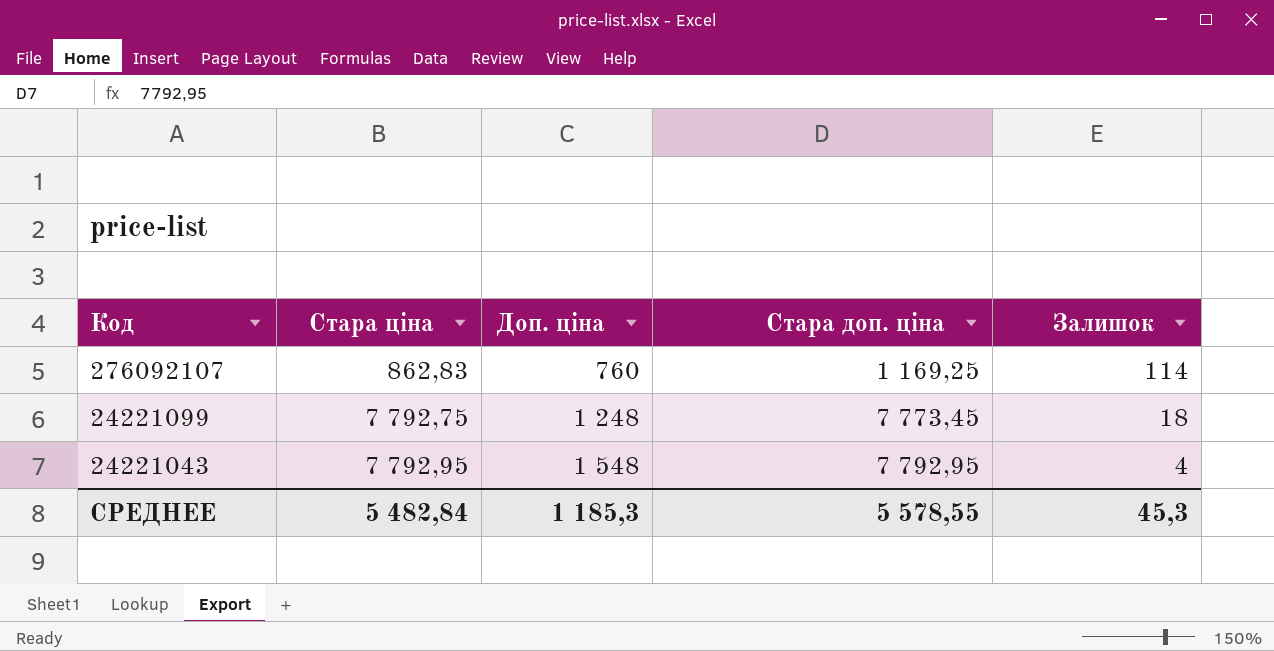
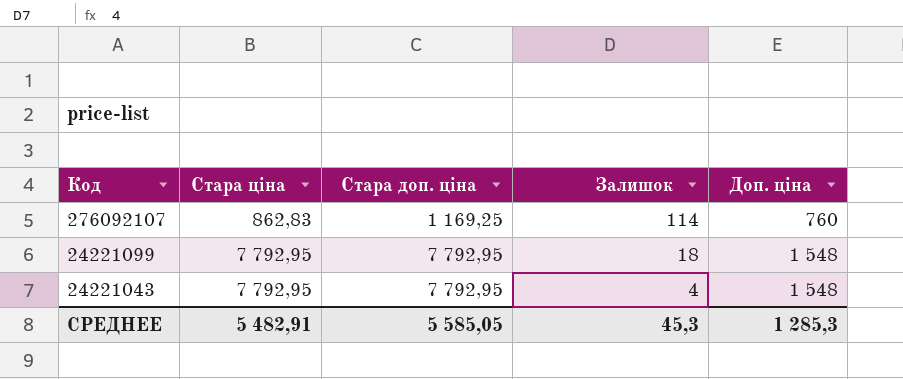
column Доп. ціна | position: 3 -> 5
24221099 | Стара ціна: 7 792,75 -> 7 792,95
24221099 | Стара доп. ціна: 7 773,45 -> 7 792,95
24221099 | Доп. ціна: 1 248 -> 1 548
СРЕДНЕЕ | Стара ціна: 5 482,84 -> 5 482,91
СРЕДНЕЕ | Стара доп. ціна: 5 578,55 -> 5 585,05
СРЕДНЕЕ | Доп. ціна: 1 185,3 -> 1 285,3

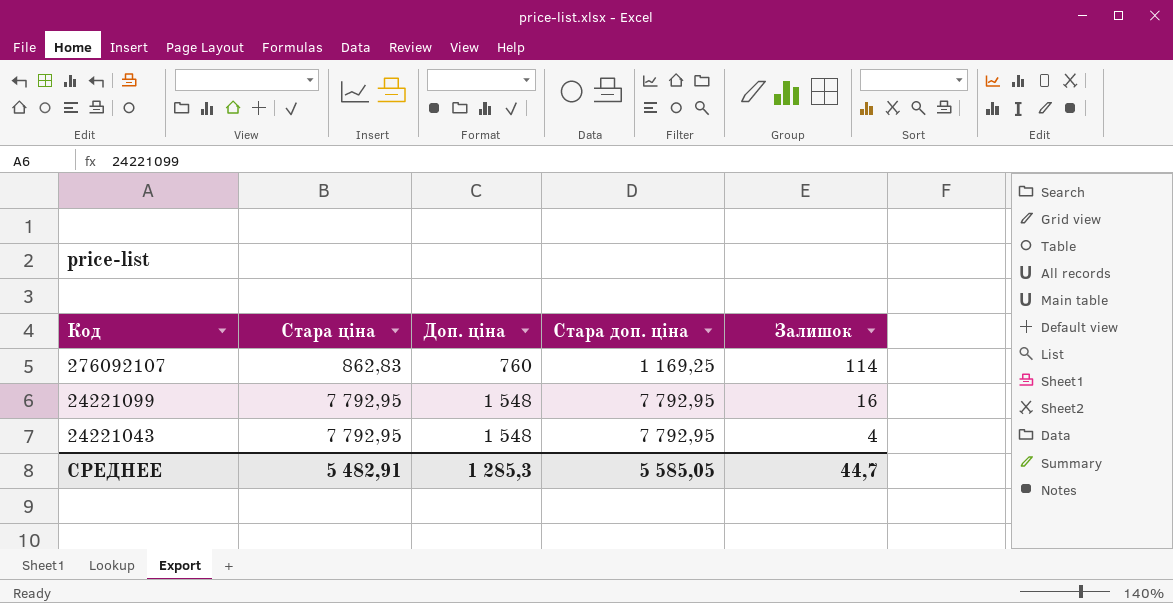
column Доп. ціна | position: 5 -> 3
24221099 | Залишок: 18 -> 16
СРЕДНЕЕ | Залишок: 45,3 -> 44,7

